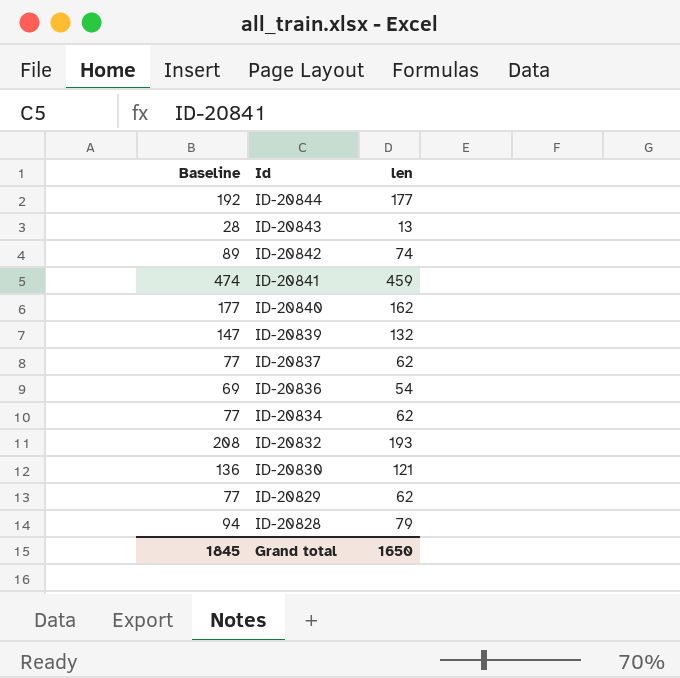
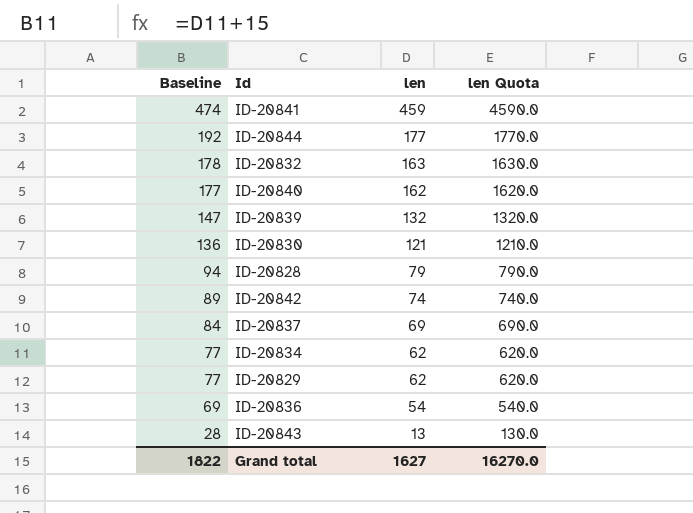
row order: Id descending -> Baseline descending
column len Quota | formula: none -> [len] * 10
ID-20832 | Baseline: 208 -> 178
ID-20832 | len: 193 -> 163
ID-20837 | Baseline: 77 -> 84
ID-20837 | len: 62 -> 69
Grand total | Baseline: 1845 -> 1822
Grand total | len: 1650 -> 1627

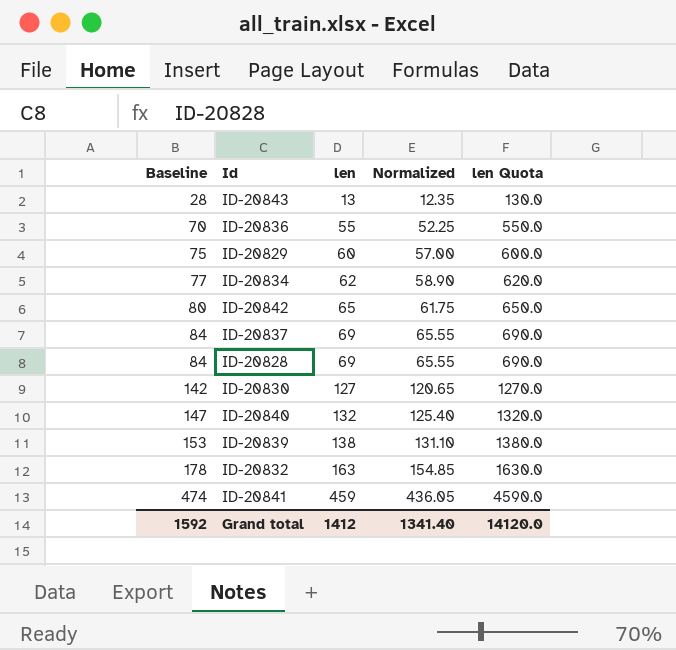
row order: Baseline descending -> Baseline ascending
column Normalized | formula: none -> [len] * 0.95
row ID-20844: 192 | 177 | 1770.0 -> none
ID-20836 | Baseline: 69 -> 70
ID-20836 | len: 54 -> 55
ID-20836 | len Quota: 540.0 -> 550.0
ID-20829 | Baseline: 77 -> 75
ID-20829 | len: 62 -> 60
ID-20829 | len Quota: 620.0 -> 600.0
ID-20842 | Baseline: 89 -> 80
ID-20842 | len: 74 -> 65
ID-20842 | len Quota: 740.0 -> 650.0
ID-20828 | Baseline: 94 -> 84
ID-20828 | len: 79 -> 69
ID-20828 | len Quota: 790.0 -> 690.0
ID-20830 | Baseline: 136 -> 142
ID-20830 | len: 121 -> 127
ID-20830 | len Quota: 1210.0 -> 1270.0
ID-20840 | Baseline: 177 -> 147
ID-20840 | len: 162 -> 132
ID-20840 | len Quota: 1620.0 -> 1320.0
ID-20839 | Baseline: 147 -> 153
ID-20839 | len: 132 -> 138
ID-20839 | len Quota: 1320.0 -> 1380.0
Grand total | Baseline: 1822 -> 1592
Grand total | len: 1627 -> 1412
Grand total | len Quota: 16270.0 -> 14120.0

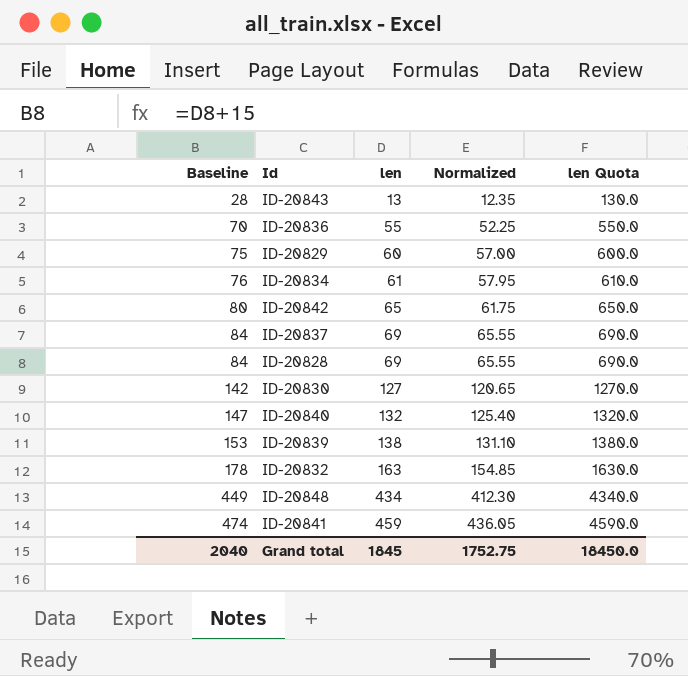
ID-20834 | Baseline: 77 -> 76
ID-20834 | len: 62 -> 61
ID-20834 | Normalized: 58.90 -> 57.95
ID-20834 | len Quota: 620.0 -> 610.0
row ID-20848: none -> 449 | 434 | 412.30 | 4340.0
Grand total | Baseline: 1592 -> 2040
Grand total | len: 1412 -> 1845
Grand total | Normalized: 1341.40 -> 1752.75
Grand total | len Quota: 14120.0 -> 18450.0

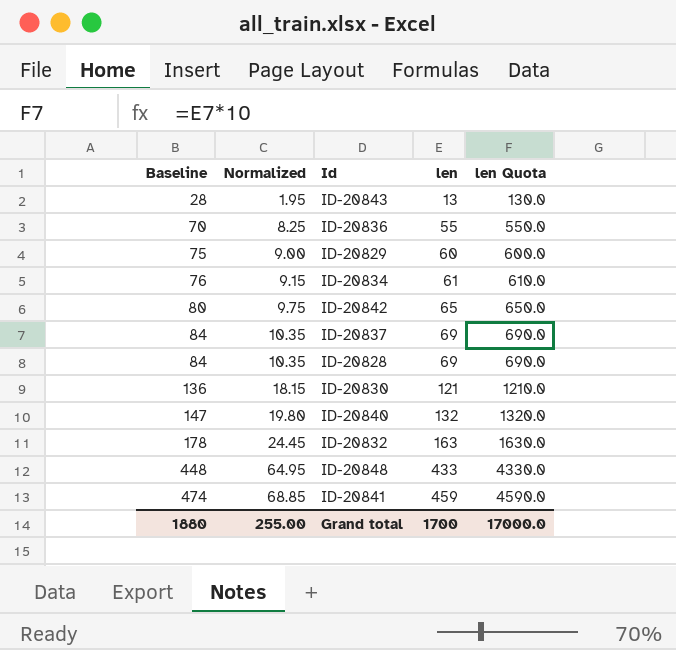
column Normalized | formula: [len] * 0.95 -> [len] * 0.15
column Normalized | position: 4 -> 2
row ID-20839: 153 | 138 | 131.10 | 1380.0 -> none
ID-20830 | Baseline: 142 -> 136
ID-20830 | len: 127 -> 121
ID-20830 | len Quota: 1270.0 -> 1210.0
ID-20848 | Baseline: 449 -> 448
ID-20848 | len: 434 -> 433
ID-20848 | len Quota: 4340.0 -> 4330.0
Grand total | Baseline: 2040 -> 1880
Grand total | Normalized: 1752.75 -> 255.00
Grand total | len: 1845 -> 1700
Grand total | len Quota: 18450.0 -> 17000.0

